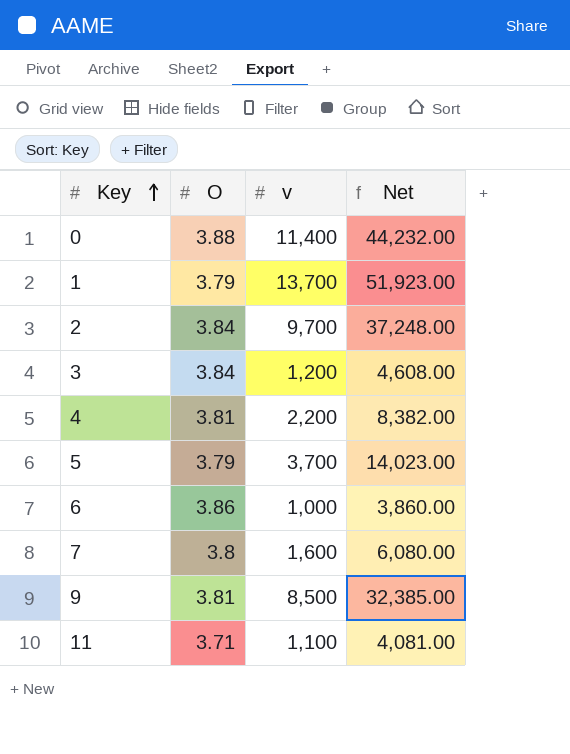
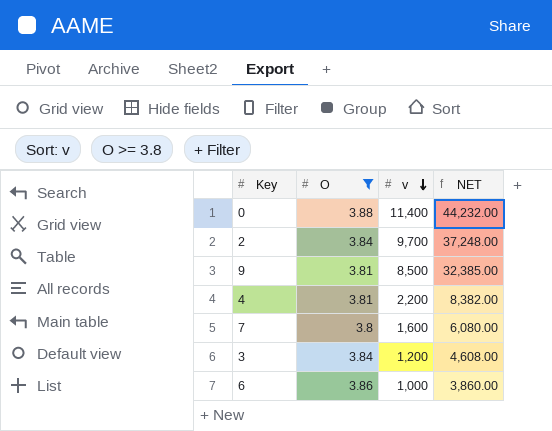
filter: none -> O >= 3.8
row order: Key ascending -> v descending
column name: Net -> NET

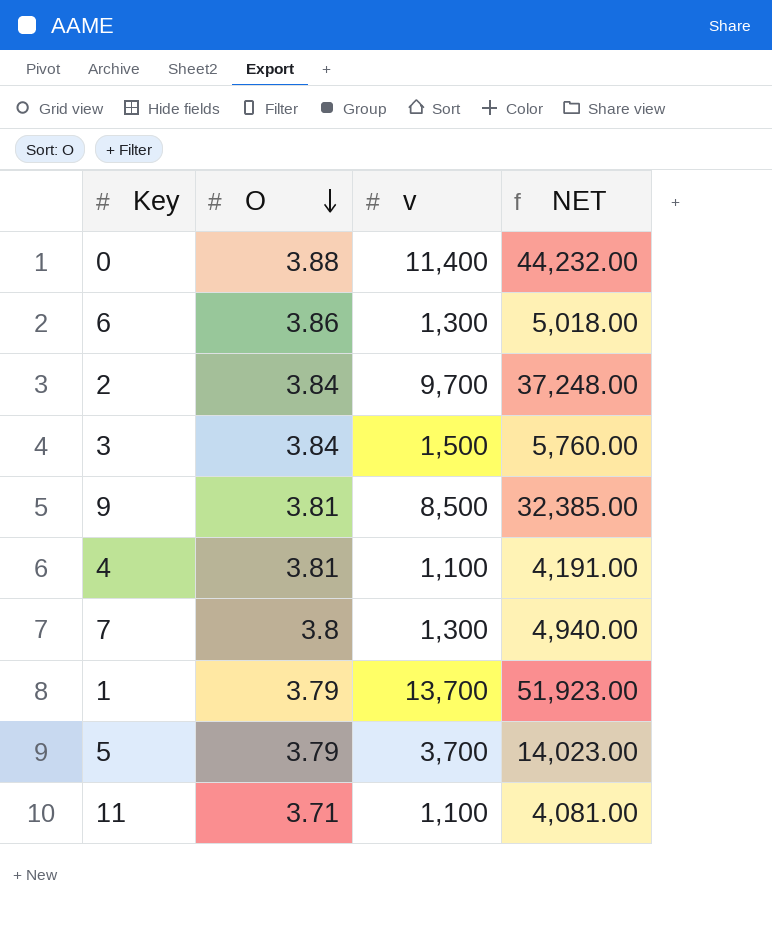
filter: O >= 3.8 -> none
row order: v descending -> O descending
6 | v: 1,000 -> 1,300
6 | NET: 3,860.00 -> 5,018.00
3 | v: 1,200 -> 1,500
3 | NET: 4,608.00 -> 5,760.00
4 | v: 2,200 -> 1,100
4 | NET: 8,382.00 -> 4,191.00
7 | v: 1,600 -> 1,300
7 | NET: 6,080.00 -> 4,940.00

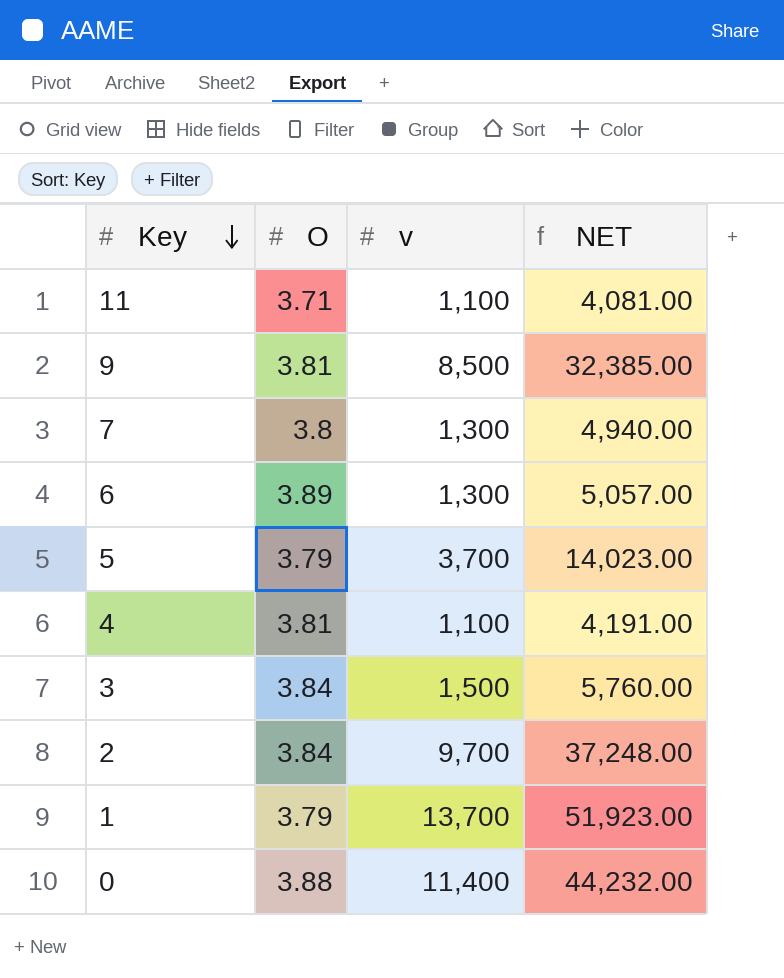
row order: O descending -> Key descending
6 | O: 3.86 -> 3.89
6 | NET: 5,018.00 -> 5,057.00

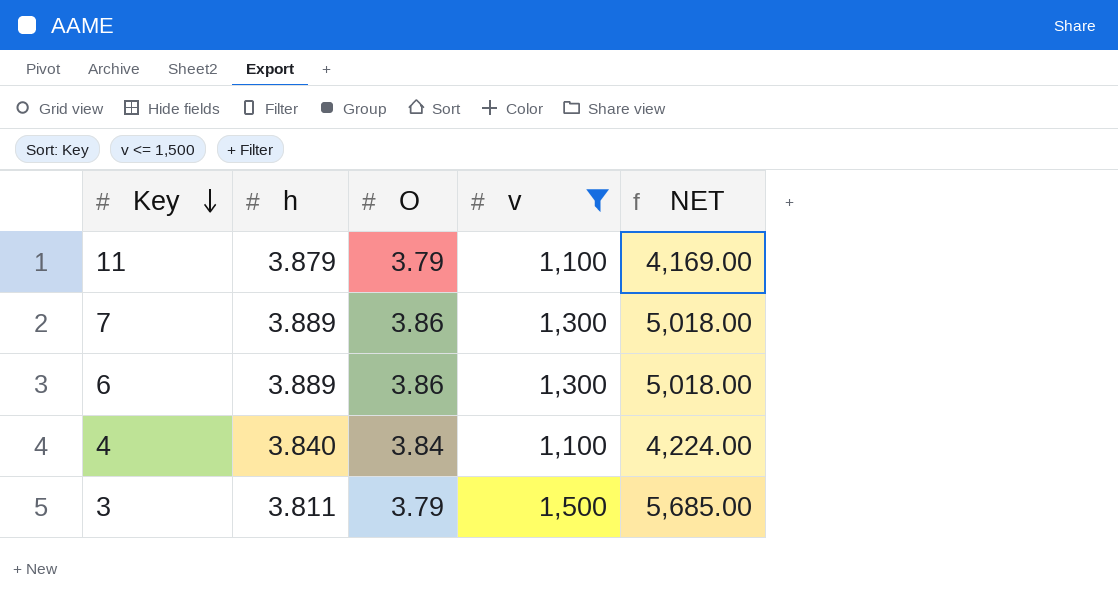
filter: none -> v <= 1,500
column h | position: none -> 2
11 | O: 3.71 -> 3.79
11 | NET: 4,081.00 -> 4,169.00
7 | O: 3.8 -> 3.86
7 | NET: 4,940.00 -> 5,018.00
6 | O: 3.89 -> 3.86
6 | NET: 5,057.00 -> 5,018.00
4 | O: 3.81 -> 3.84
4 | NET: 4,191.00 -> 4,224.00
3 | O: 3.84 -> 3.79
3 | NET: 5,760.00 -> 5,685.00

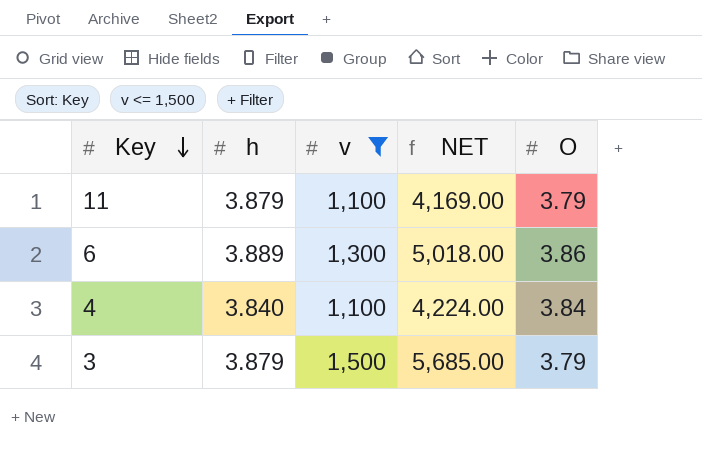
column O | position: 3 -> 5
row 7: 3.889 | 3.86 | 1,300 | 5,018.00 -> none
3 | h: 3.811 -> 3.879

